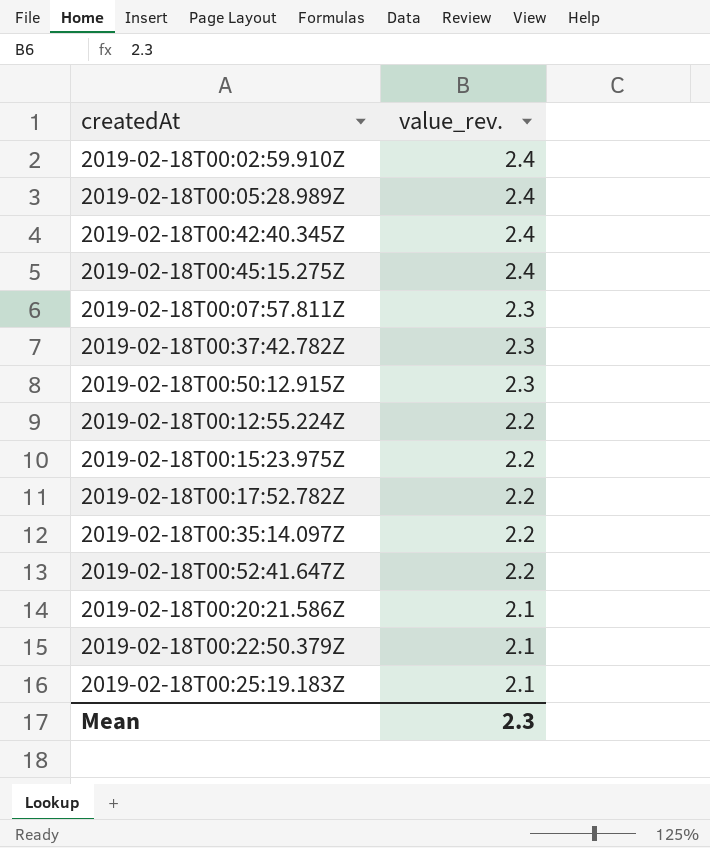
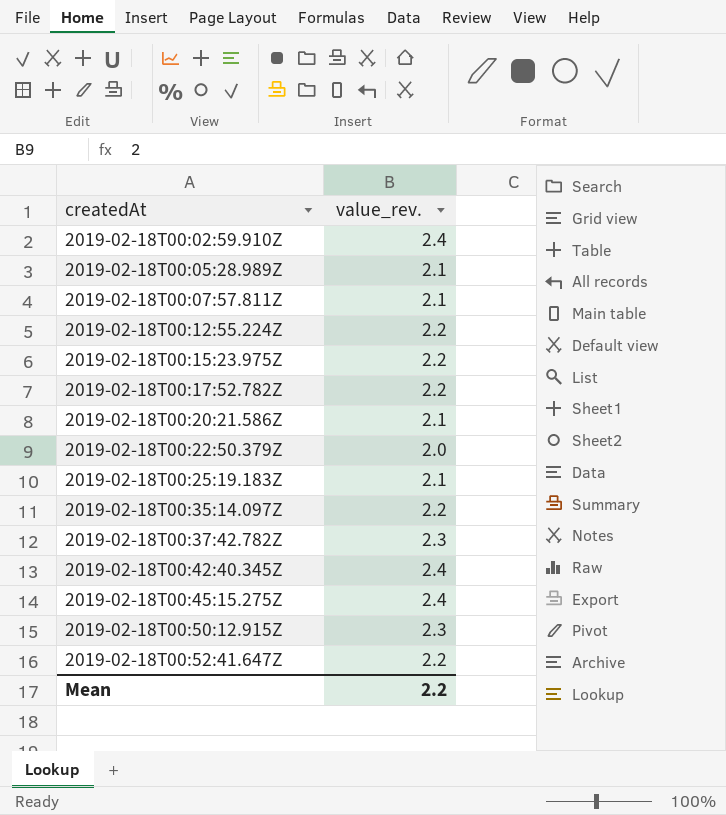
row order: value_rev. descending -> createdAt ascending
2019-02-18T00:05:28.989Z | value_rev.: 2.4 -> 2.1
2019-02-18T00:07:57.811Z | value_rev.: 2.3 -> 2.1
2019-02-18T00:22:50.379Z | value_rev.: 2.1 -> 2.0
Mean | value_rev.: 2.3 -> 2.2

